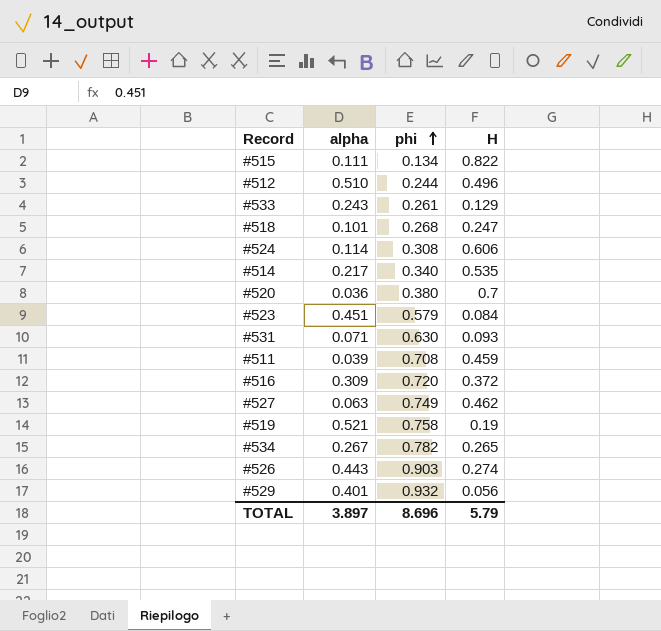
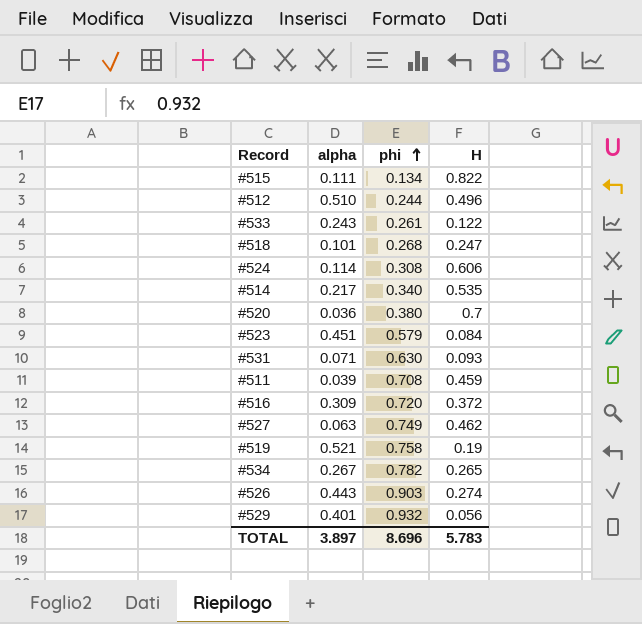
#533 | H: 0.129 -> 0.122
TOTAL | H: 5.79 -> 5.783

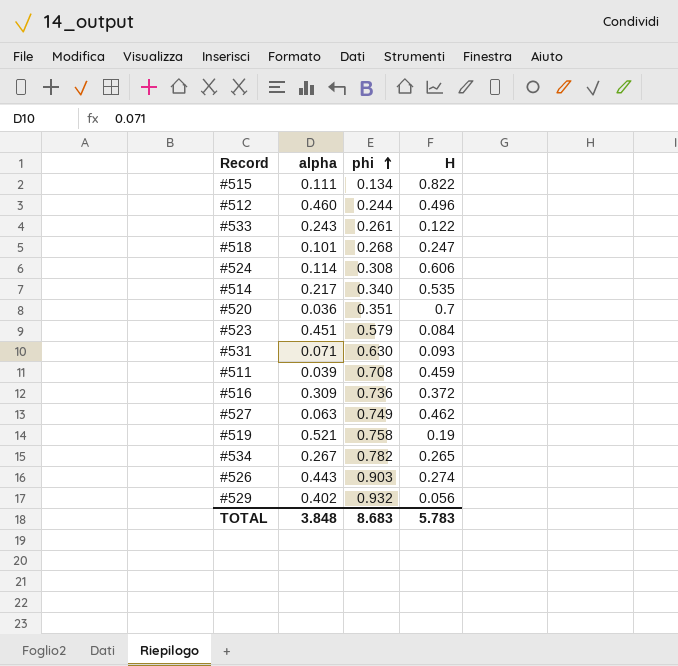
#512 | alpha: 0.510 -> 0.460
#520 | phi: 0.380 -> 0.351
#516 | phi: 0.720 -> 0.736
#529 | alpha: 0.401 -> 0.402
TOTAL | alpha: 3.897 -> 3.848
TOTAL | phi: 8.696 -> 8.683

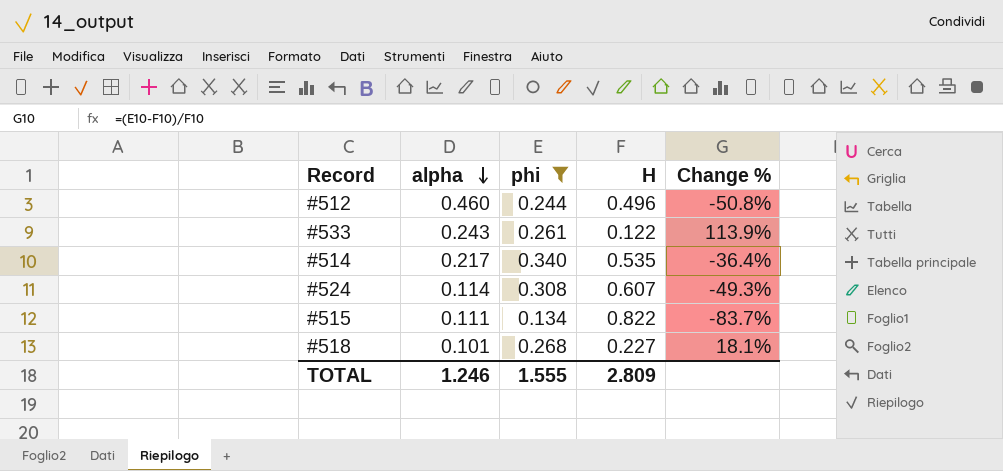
filter: none -> phi <= 0.340
row order: phi ascending -> alpha descending
column Change % | formula: none -> ([phi] - [H]) / [H]
#524 | H: 0.606 -> 0.607
#518 | H: 0.247 -> 0.227
TOTAL | alpha: 3.848 -> 1.246
TOTAL | phi: 8.683 -> 1.555
TOTAL | H: 5.783 -> 2.809

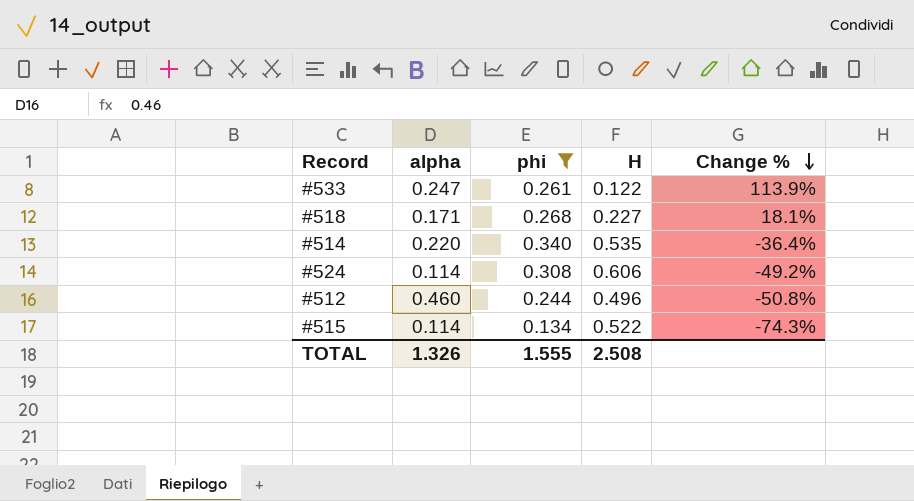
row order: alpha descending -> Change % descending
#533 | alpha: 0.243 -> 0.247
#518 | alpha: 0.101 -> 0.171
#514 | alpha: 0.217 -> 0.220
#524 | H: 0.607 -> 0.606
#524 | Change %: -49.3% -> -49.2%
#515 | alpha: 0.111 -> 0.114
#515 | H: 0.822 -> 0.522
#515 | Change %: -83.7% -> -74.3%
TOTAL | alpha: 1.246 -> 1.326
TOTAL | H: 2.809 -> 2.508

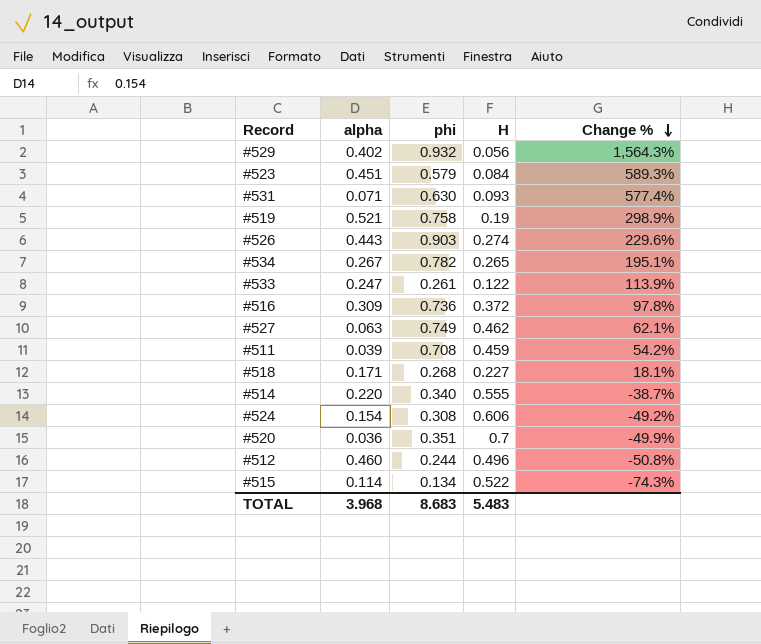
filter: phi <= 0.340 -> none
#514 | H: 0.535 -> 0.555
#514 | Change %: -36.4% -> -38.7%
#524 | alpha: 0.114 -> 0.154
TOTAL | alpha: 1.326 -> 3.968
TOTAL | phi: 1.555 -> 8.683
TOTAL | H: 2.508 -> 5.483

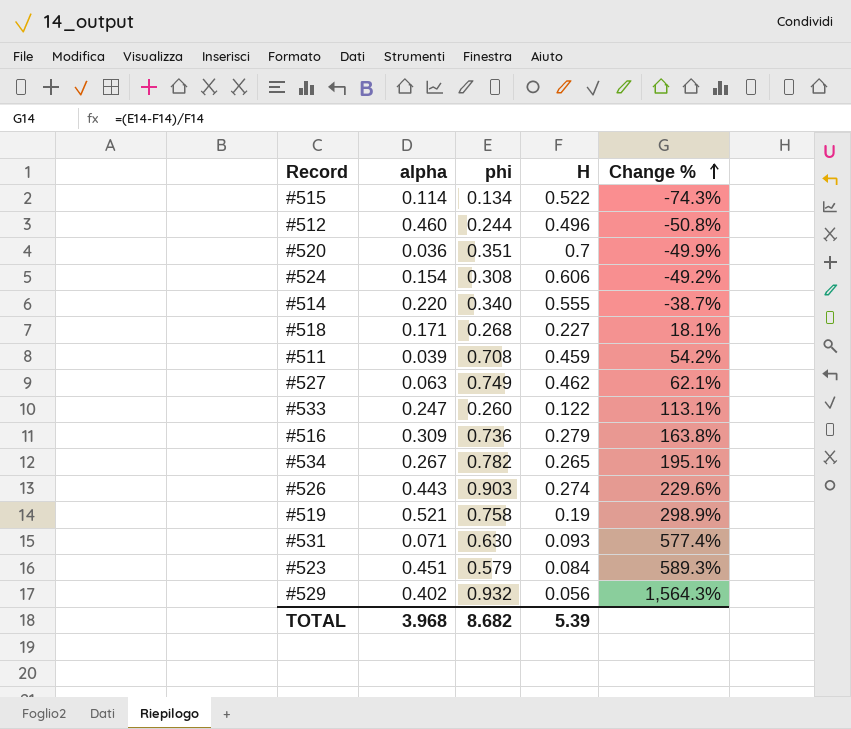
row order: Change % descending -> Change % ascending
#533 | phi: 0.261 -> 0.260
#533 | Change %: 113.9% -> 113.1%
#516 | H: 0.372 -> 0.279
#516 | Change %: 97.8% -> 163.8%
TOTAL | phi: 8.683 -> 8.682
TOTAL | H: 5.483 -> 5.39

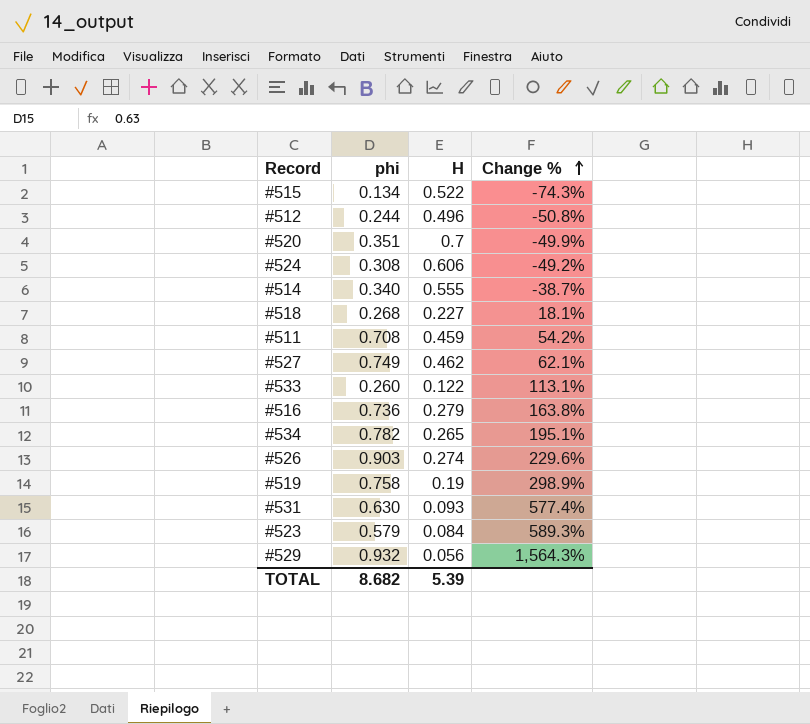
column alpha | position: 2 -> none

